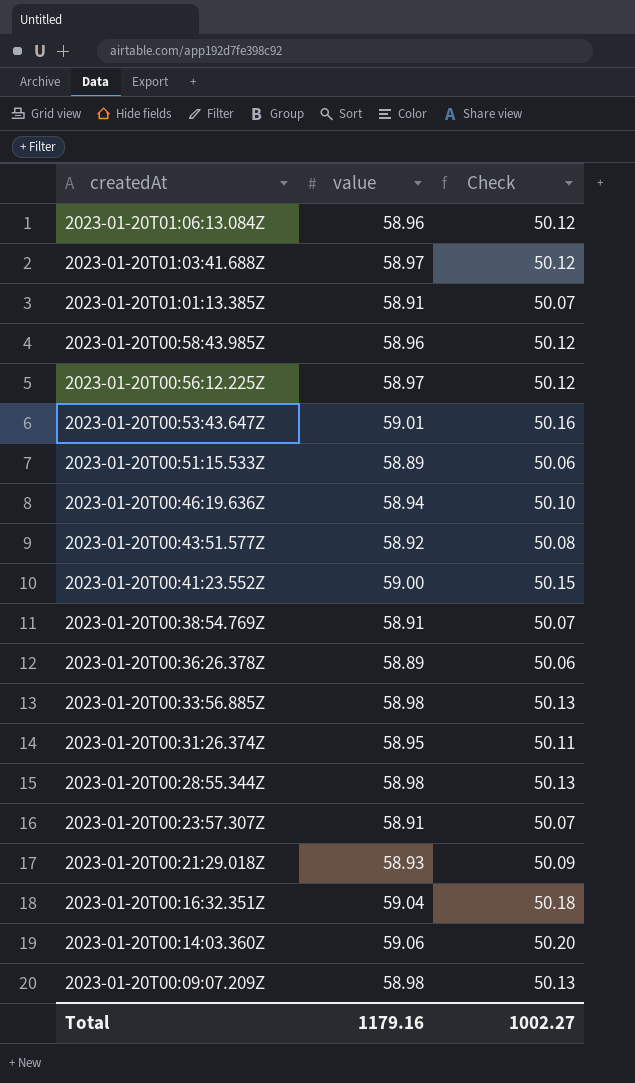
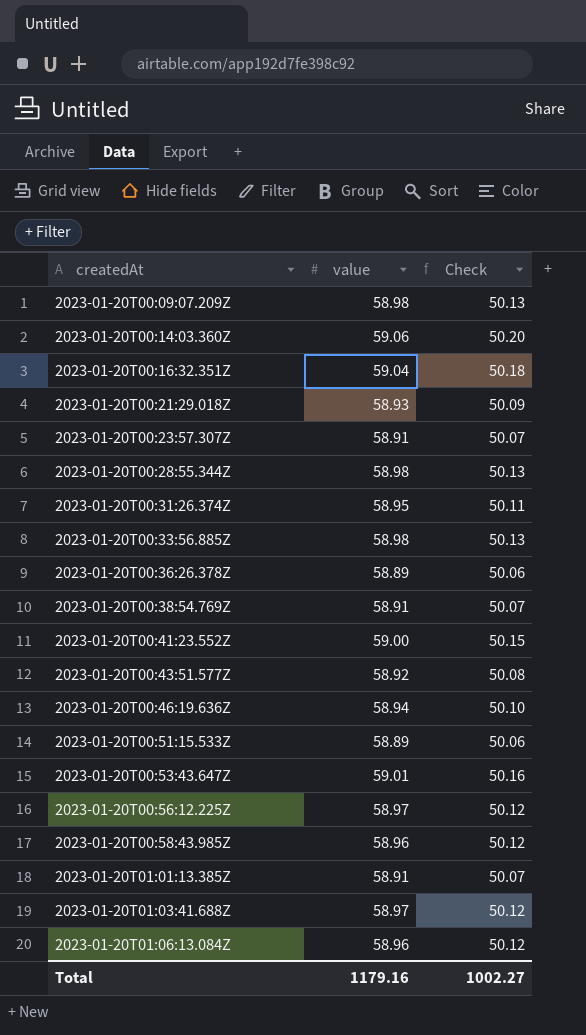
row order: createdAt descending -> createdAt ascending

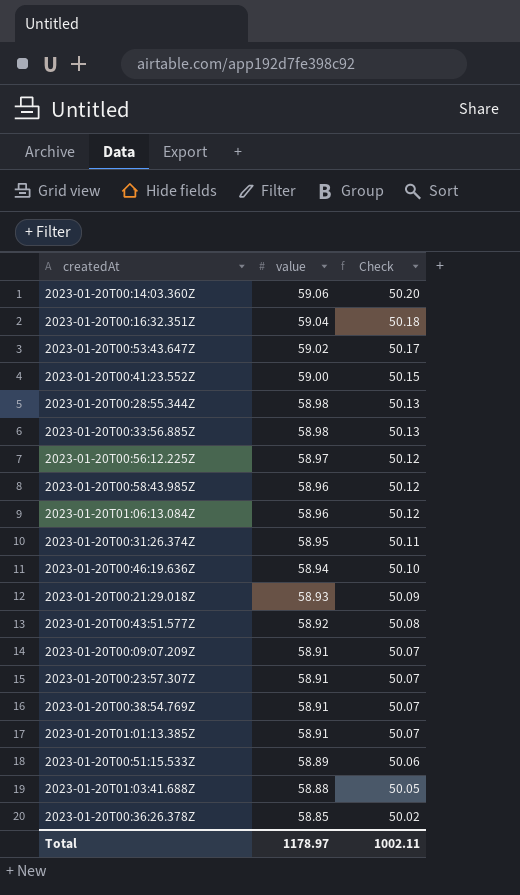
row order: createdAt ascending -> value descending
2023-01-20T00:53:43.647Z | value: 59.01 -> 59.02
2023-01-20T00:53:43.647Z | Check: 50.16 -> 50.17
2023-01-20T00:09:07.209Z | value: 58.98 -> 58.91
2023-01-20T00:09:07.209Z | Check: 50.13 -> 50.07
2023-01-20T01:03:41.688Z | value: 58.97 -> 58.88
2023-01-20T01:03:41.688Z | Check: 50.12 -> 50.05
2023-01-20T00:36:26.378Z | value: 58.89 -> 58.85
2023-01-20T00:36:26.378Z | Check: 50.06 -> 50.02
Total | value: 1179.16 -> 1178.97
Total | Check: 1002.27 -> 1002.11

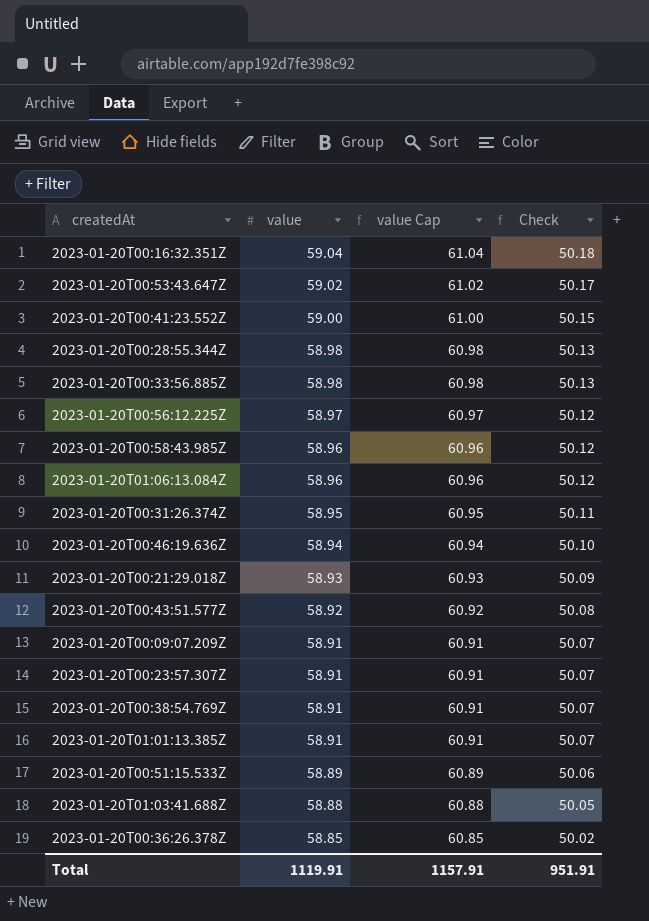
column value Cap | formula: none -> [value] + 2
row 2023-01-20T00:14:03.360Z: 59.06 | 50.20 -> none
Total | value: 1178.97 -> 1119.91
Total | Check: 1002.11 -> 951.91

